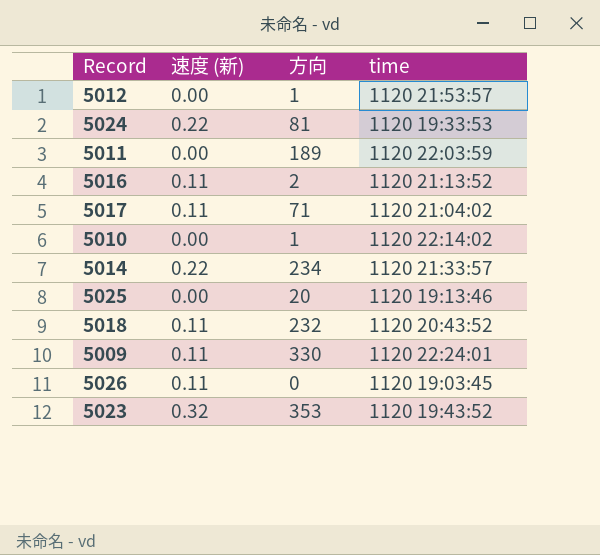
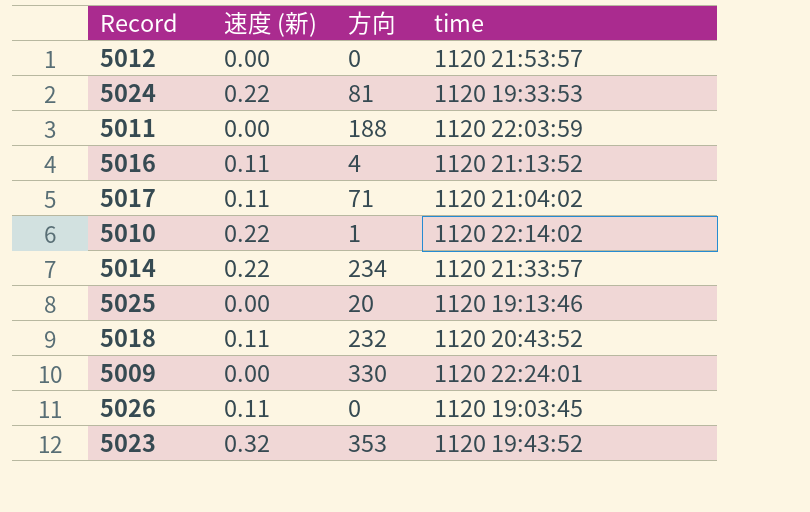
5012 | 方向: 1 -> 0
5011 | 方向: 189 -> 188
5016 | 方向: 2 -> 4
5010 | 速度 (新): 0.00 -> 0.22
5009 | 速度 (新): 0.11 -> 0.00

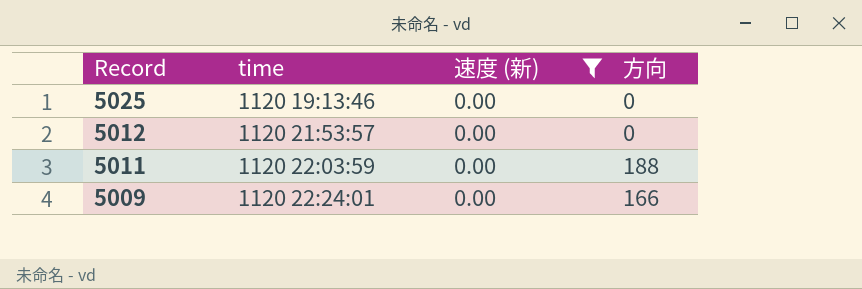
filter: none -> 速度 (新) = 0.00
row order: none -> Record descending
column time | position: 4 -> 2
5025 | 方向: 20 -> 0
5009 | 方向: 330 -> 166

